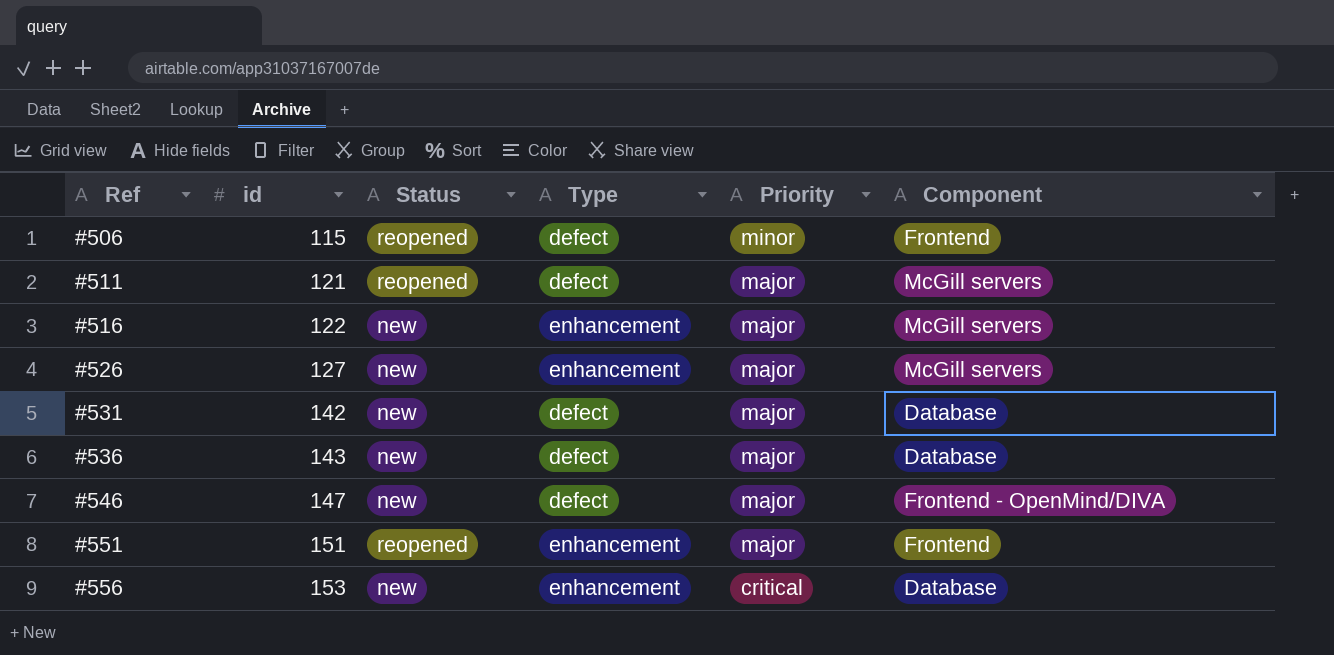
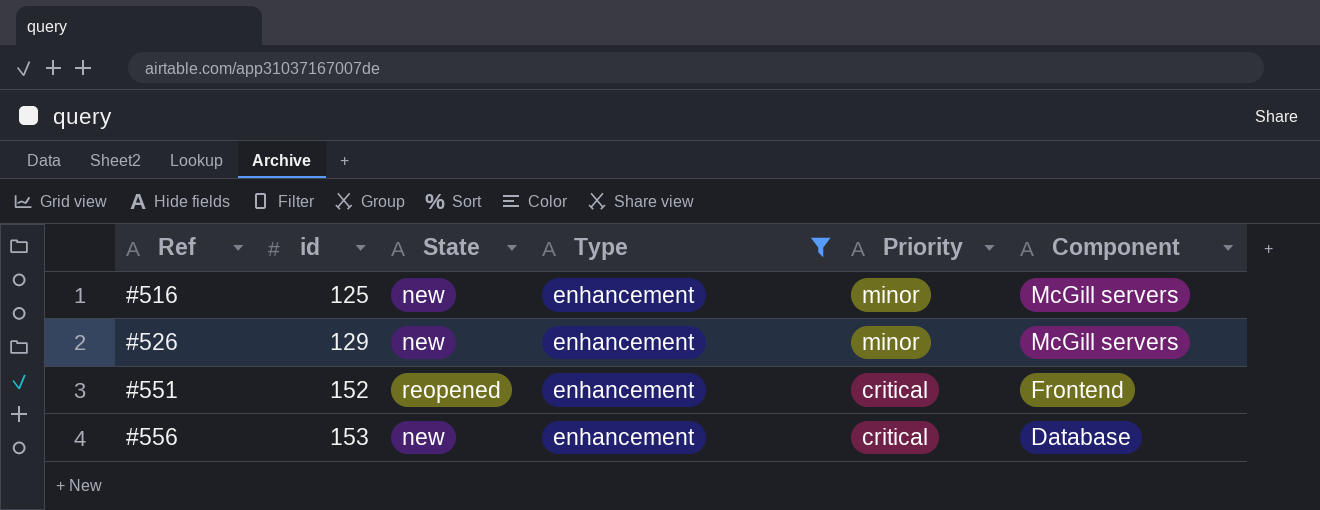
filter: none -> Type = enhancement
column name: Status -> State
#516 | id: 122 -> 125
#516 | Priority: major -> minor
#526 | id: 127 -> 129
#526 | Priority: major -> minor
#551 | id: 151 -> 152
#551 | Priority: major -> critical

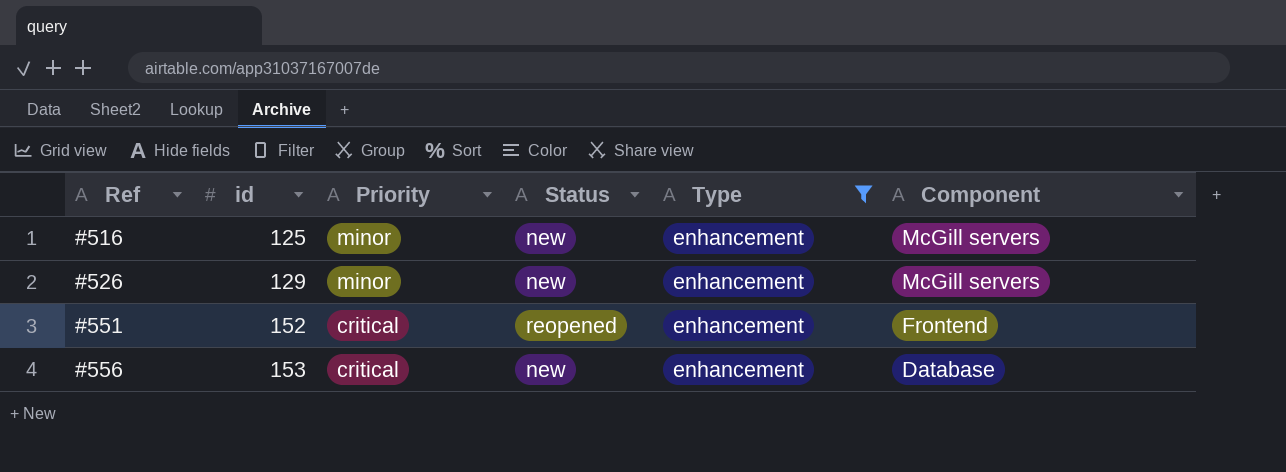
column Priority | position: 5 -> 3
column name: State -> Status

